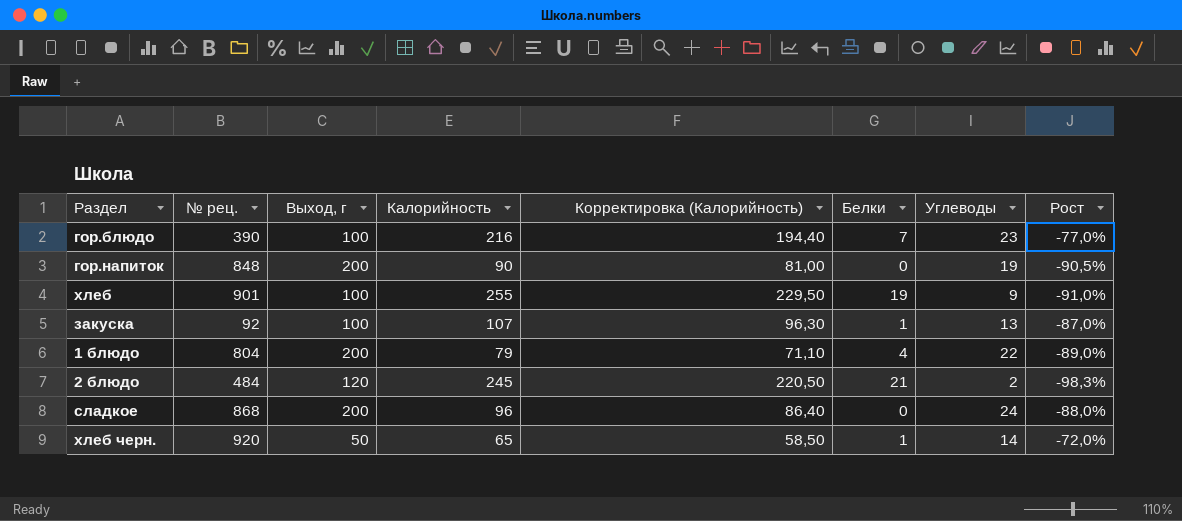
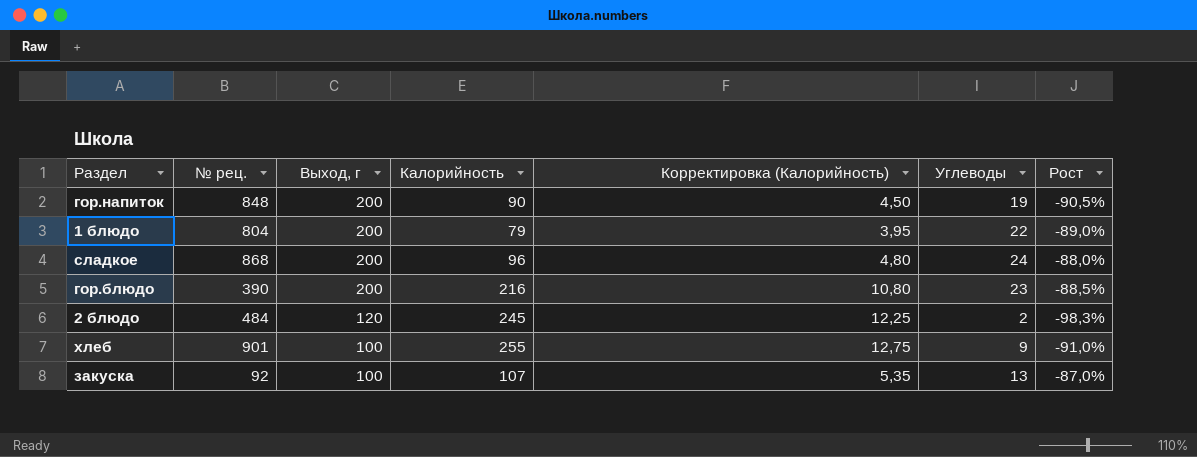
row order: none -> Выход, г descending
column Белки | position: 6 -> none
column Корректировка (Калорийность) | formula: [Калорийность] * 0,9 -> [Калорийность] * 0,05
row хлеб черн.: 920 | 50 | 65 | 58,50 | 1 | 14 | -72,0% -> none
гор.блюдо | Выход, г: 100 -> 200
гор.блюдо | Рост: -77,0% -> -88,5%

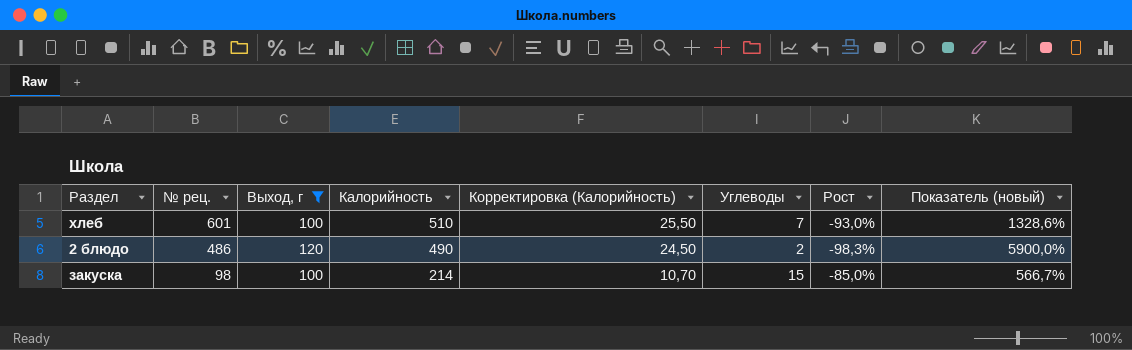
filter: none -> Выход, г != 200
row order: Выход, г descending -> № рец. descending
column Показатель (новый) | formula: none -> ([Выход, г] - [Углеводы]) / [Углеводы]
хлеб | № рец.: 901 -> 601
хлеб | Калорийность: 255 -> 510
хлеб | Корректировка (Калорийность): 12,75 -> 25,50
хлеб | Углеводы: 9 -> 7
хлеб | Рост: -91,0% -> -93,0%
2 блюдо | № рец.: 484 -> 486
2 блюдо | Калорийность: 245 -> 490
2 блюдо | Корректировка (Калорийность): 12,25 -> 24,50
закуска | № рец.: 92 -> 98
закуска | Калорийность: 107 -> 214
закуска | Корректировка (Калорийность): 5,35 -> 10,70
закуска | Углеводы: 13 -> 15
закуска | Рост: -87,0% -> -85,0%

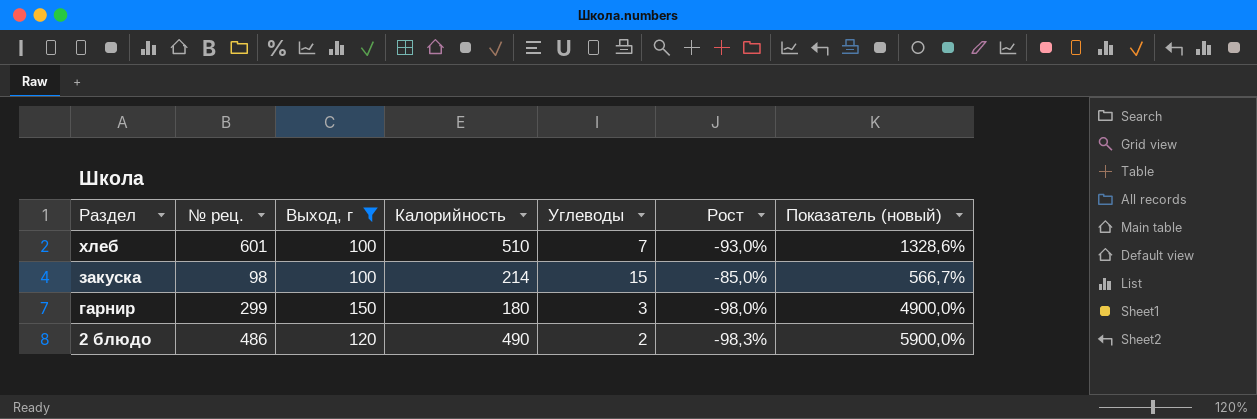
row order: № рец. descending -> Раздел descending
column Корректировка (Калорийность) | formula: [Калорийность] * 0,05 -> none
row гарнир: none -> 299 | 150 | 180 | 3 | -98,0% | 4900,0%

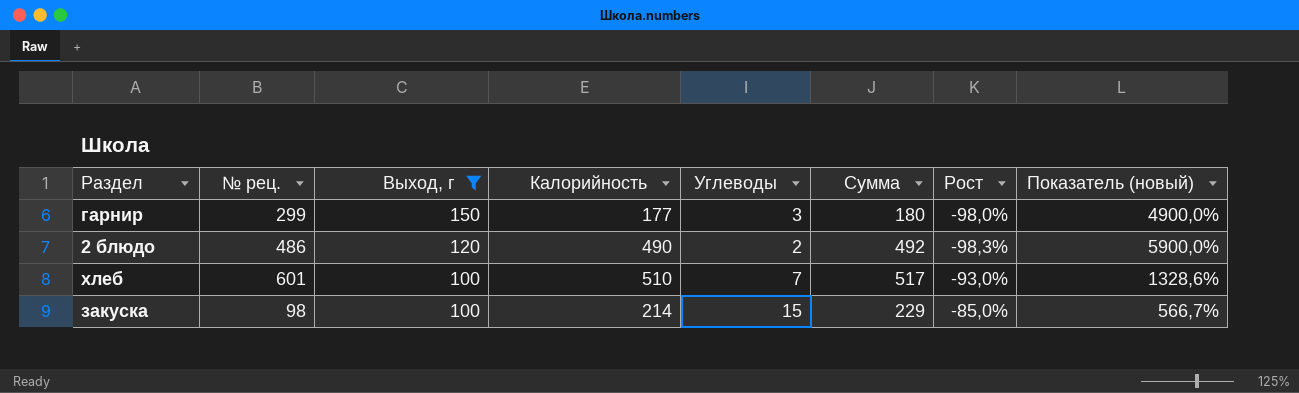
row order: Раздел descending -> Выход, г descending
column Сумма | formula: none -> [Калорийность] + [Углеводы]
гарнир | Калорийность: 180 -> 177

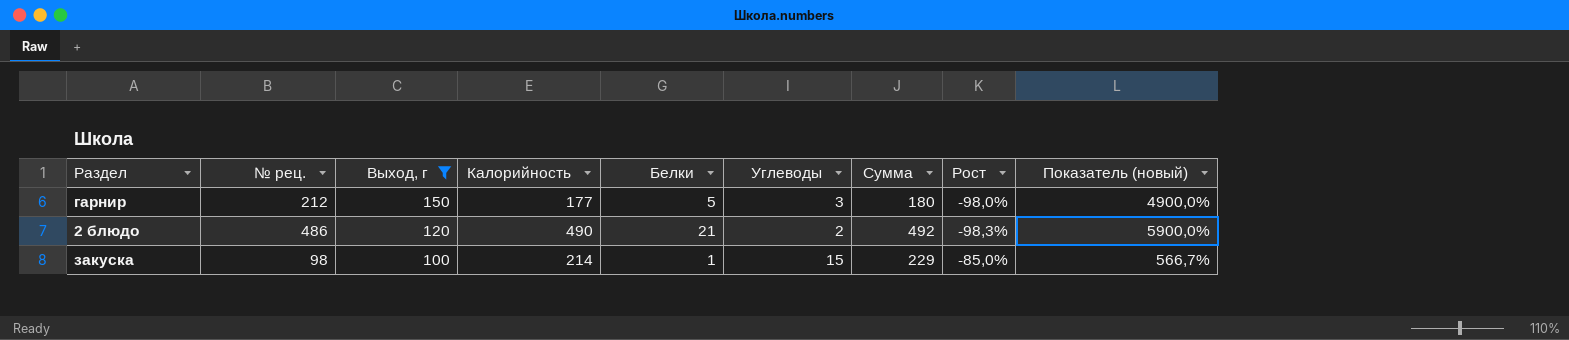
column Белки | position: none -> 5
row хлеб: 601 | 100 | 510 | 7 | 517 | -93,0% | 1328,6% -> none
гарнир | № рец.: 299 -> 212

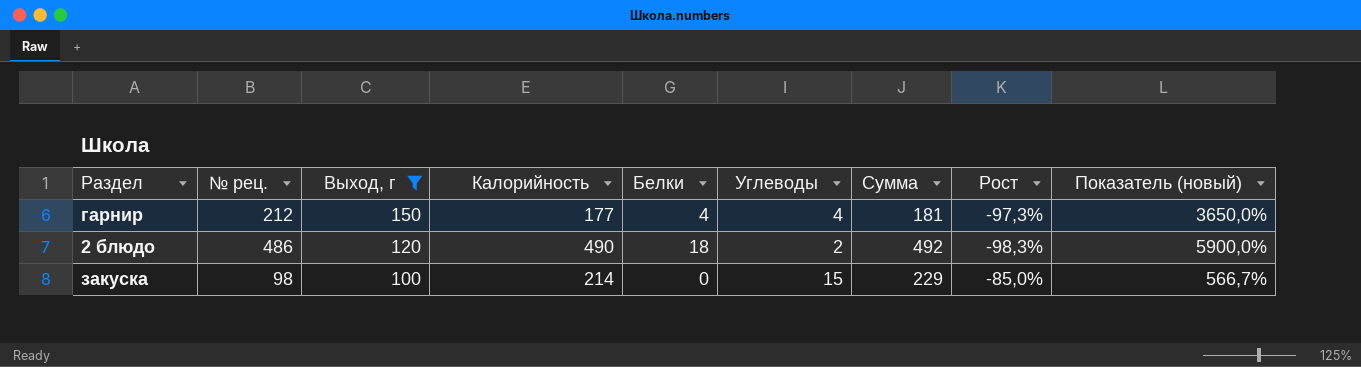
гарнир | Белки: 5 -> 4
гарнир | Углеводы: 3 -> 4
гарнир | Сумма: 180 -> 181
гарнир | Рост: -98,0% -> -97,3%
гарнир | Показатель (новый): 4900,0% -> 3650,0%
2 блюдо | Белки: 21 -> 18
закуска | Белки: 1 -> 0

